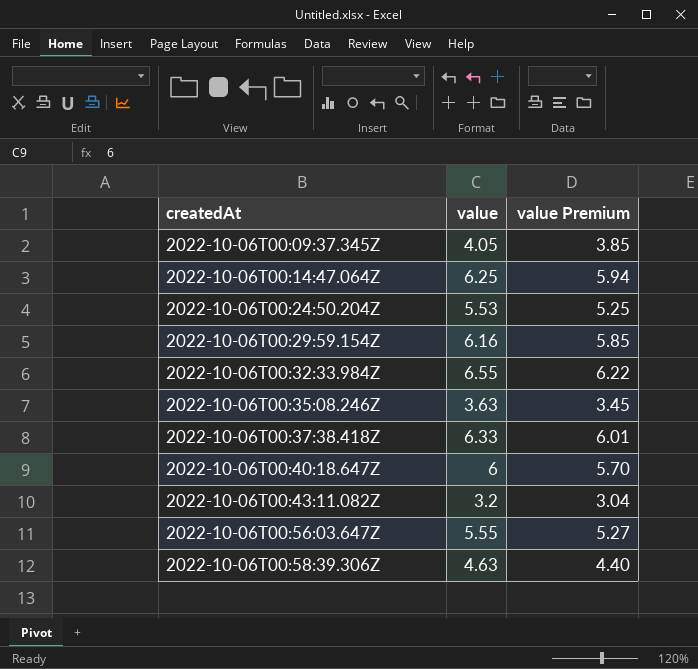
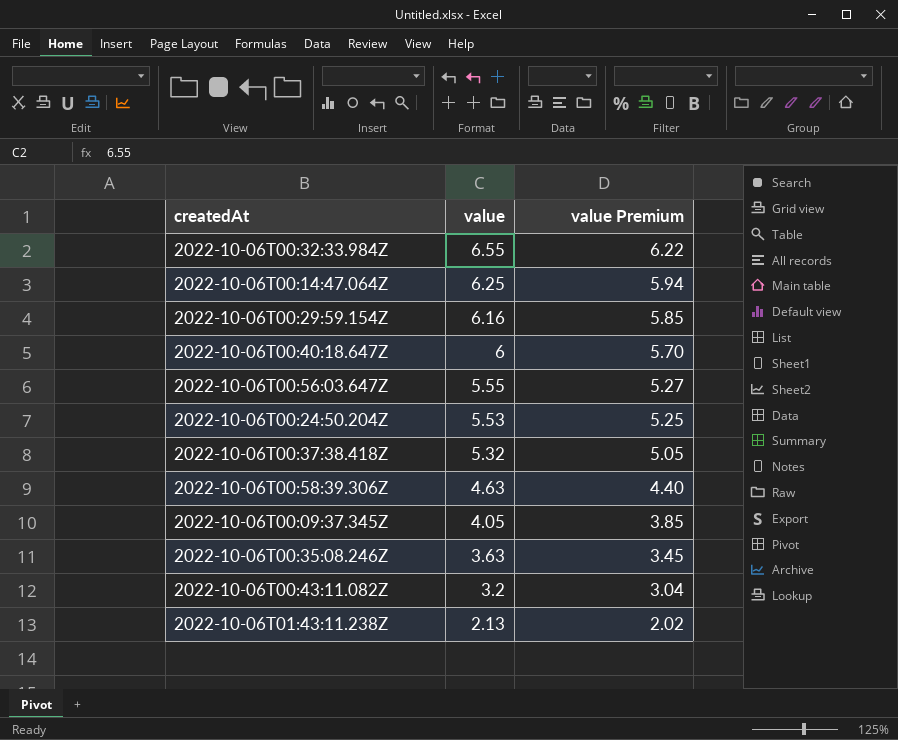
row order: createdAt ascending -> value descending
2022-10-06T00:37:38.418Z | value: 6.33 -> 5.32
2022-10-06T00:37:38.418Z | value Premium: 6.01 -> 5.05
row 2022-10-06T01:43:11.238Z: none -> 2.13 | 2.02

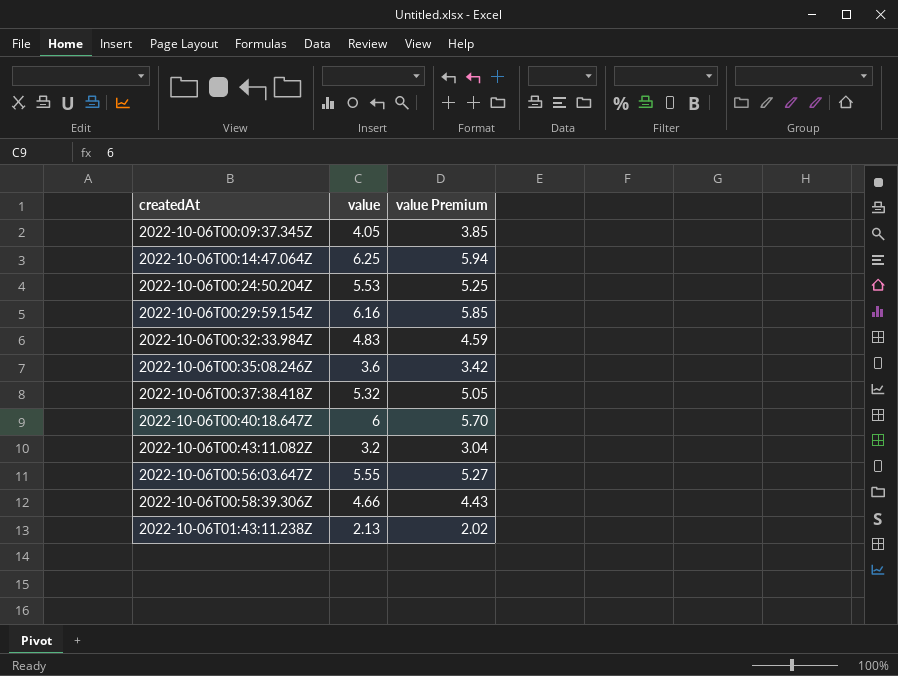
row order: value descending -> createdAt ascending
2022-10-06T00:32:33.984Z | value: 6.55 -> 4.83
2022-10-06T00:32:33.984Z | value Premium: 6.22 -> 4.59
2022-10-06T00:35:08.246Z | value: 3.63 -> 3.6
2022-10-06T00:35:08.246Z | value Premium: 3.45 -> 3.42
2022-10-06T00:58:39.306Z | value: 4.63 -> 4.66
2022-10-06T00:58:39.306Z | value Premium: 4.40 -> 4.43

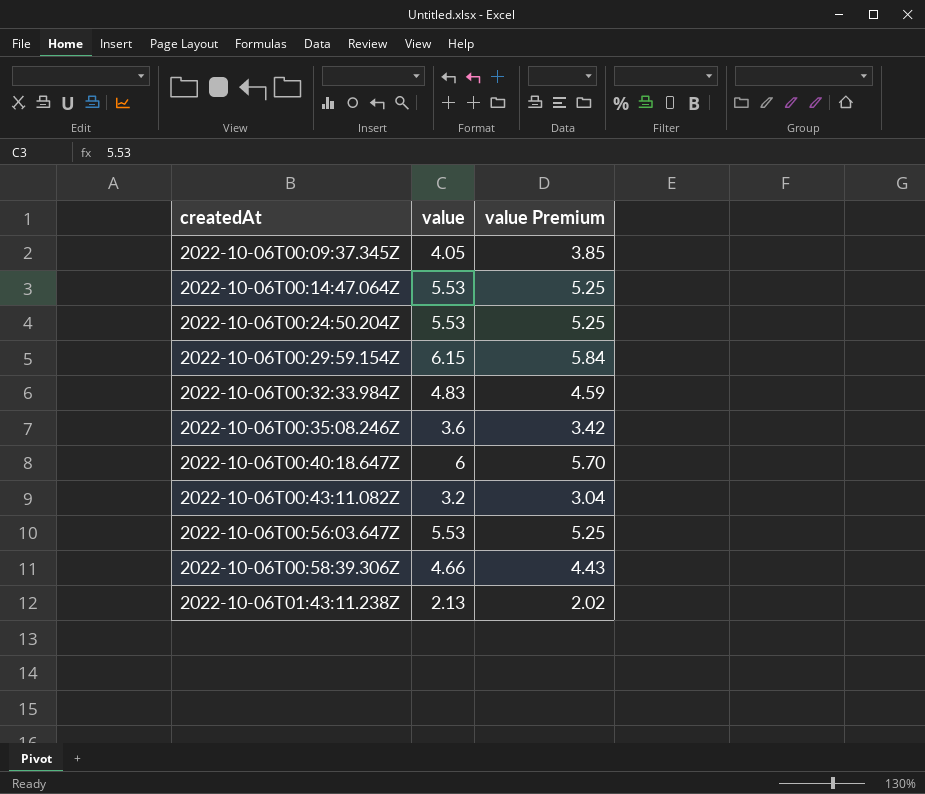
row 2022-10-06T00:37:38.418Z: 5.32 | 5.05 -> none
2022-10-06T00:14:47.064Z | value: 6.25 -> 5.53
2022-10-06T00:14:47.064Z | value Premium: 5.94 -> 5.25
2022-10-06T00:29:59.154Z | value: 6.16 -> 6.15
2022-10-06T00:29:59.154Z | value Premium: 5.85 -> 5.84
2022-10-06T00:56:03.647Z | value: 5.55 -> 5.53
2022-10-06T00:56:03.647Z | value Premium: 5.27 -> 5.25

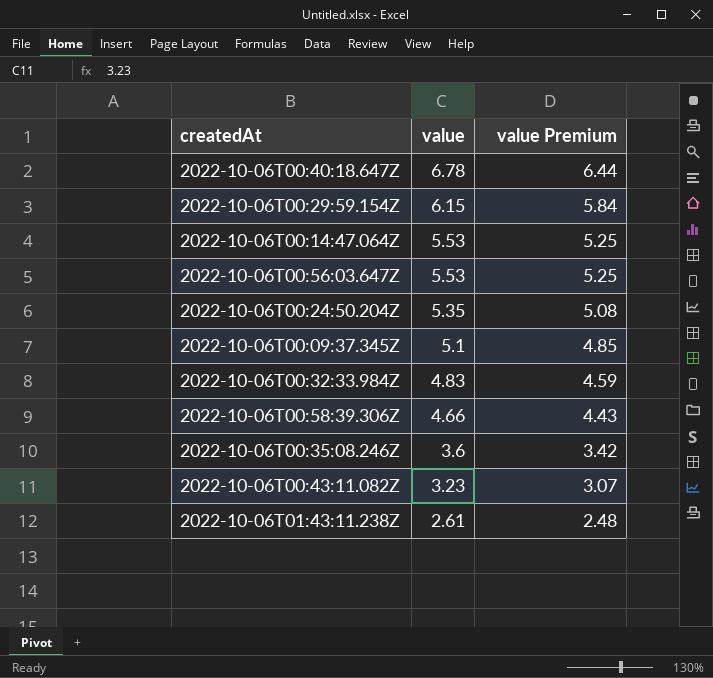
row order: createdAt ascending -> value descending
2022-10-06T00:40:18.647Z | value: 6 -> 6.78
2022-10-06T00:40:18.647Z | value Premium: 5.70 -> 6.44
2022-10-06T00:24:50.204Z | value: 5.53 -> 5.35
2022-10-06T00:24:50.204Z | value Premium: 5.25 -> 5.08
2022-10-06T00:09:37.345Z | value: 4.05 -> 5.1
2022-10-06T00:09:37.345Z | value Premium: 3.85 -> 4.85
2022-10-06T00:43:11.082Z | value: 3.2 -> 3.23
2022-10-06T00:43:11.082Z | value Premium: 3.04 -> 3.07
2022-10-06T01:43:11.238Z | value: 2.13 -> 2.61
2022-10-06T01:43:11.238Z | value Premium: 2.02 -> 2.48

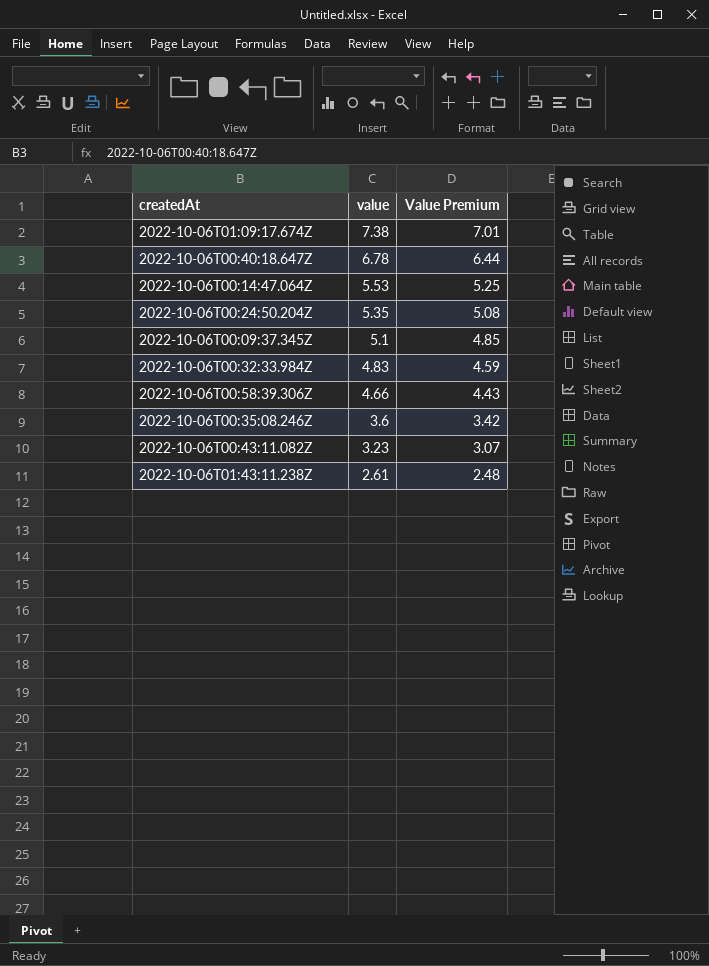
column name: value Premium -> Value Premium
row 2022-10-06T00:29:59.154Z: 6.15 | 5.84 -> none
row 2022-10-06T00:56:03.647Z: 5.53 | 5.25 -> none
row 2022-10-06T01:09:17.674Z: none -> 7.38 | 7.01

